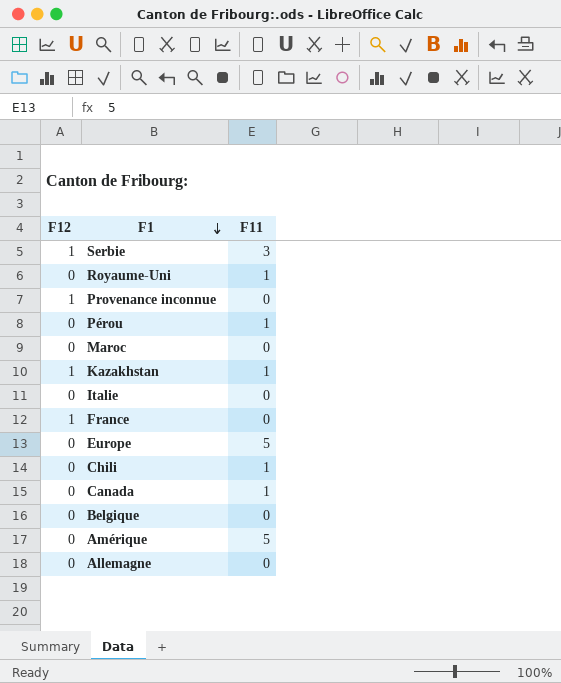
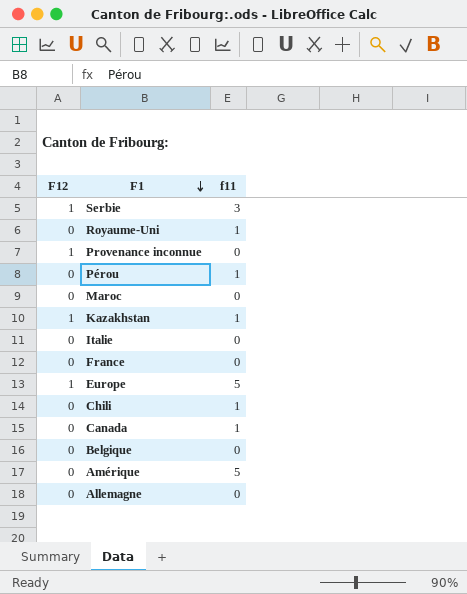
column name: F11 -> f11
France | F12: 1 -> 0
Europe | F12: 0 -> 1

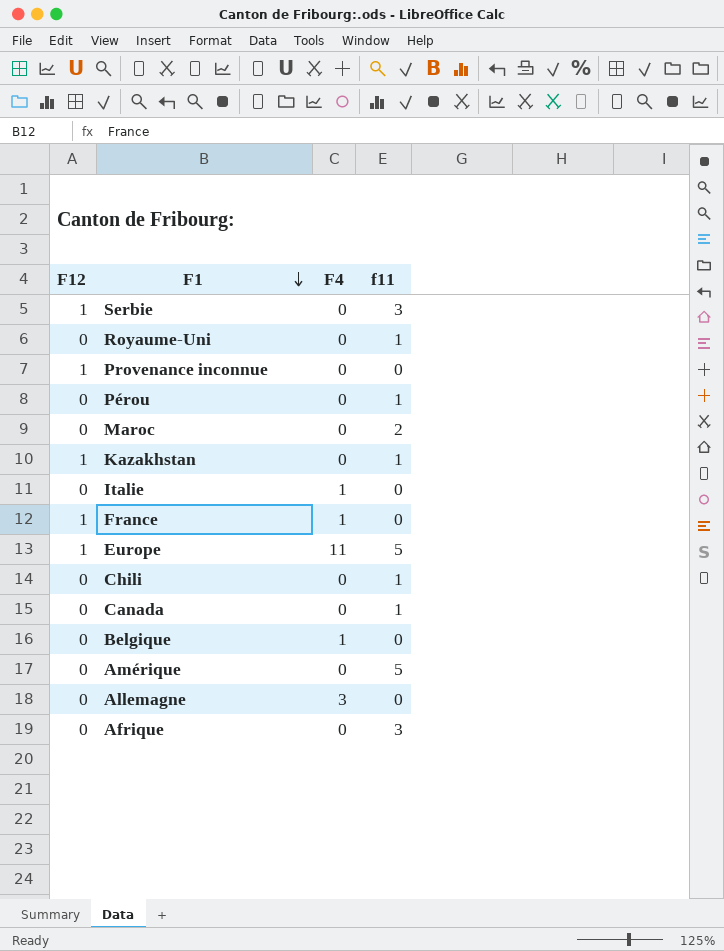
column F4 | position: none -> 3
Maroc | f11: 0 -> 2
France | F12: 0 -> 1
row Afrique: none -> 0 | 0 | 3

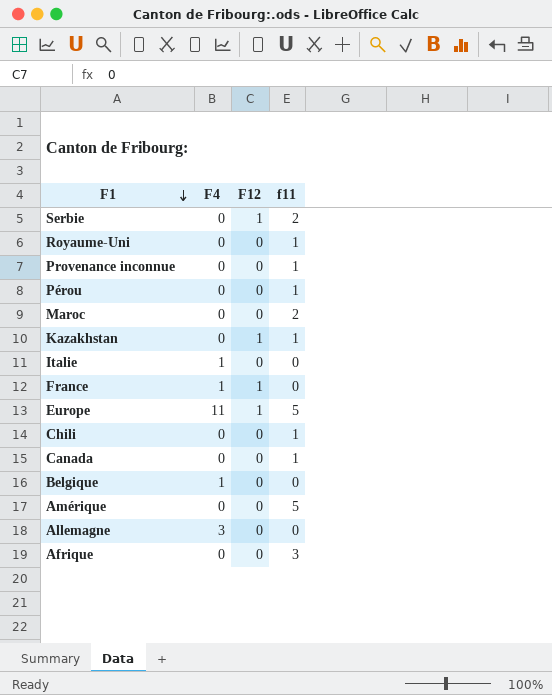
column F12 | position: 1 -> 3
Serbie | f11: 3 -> 2
Provenance inconnue | F12: 1 -> 0
Provenance inconnue | f11: 0 -> 1

